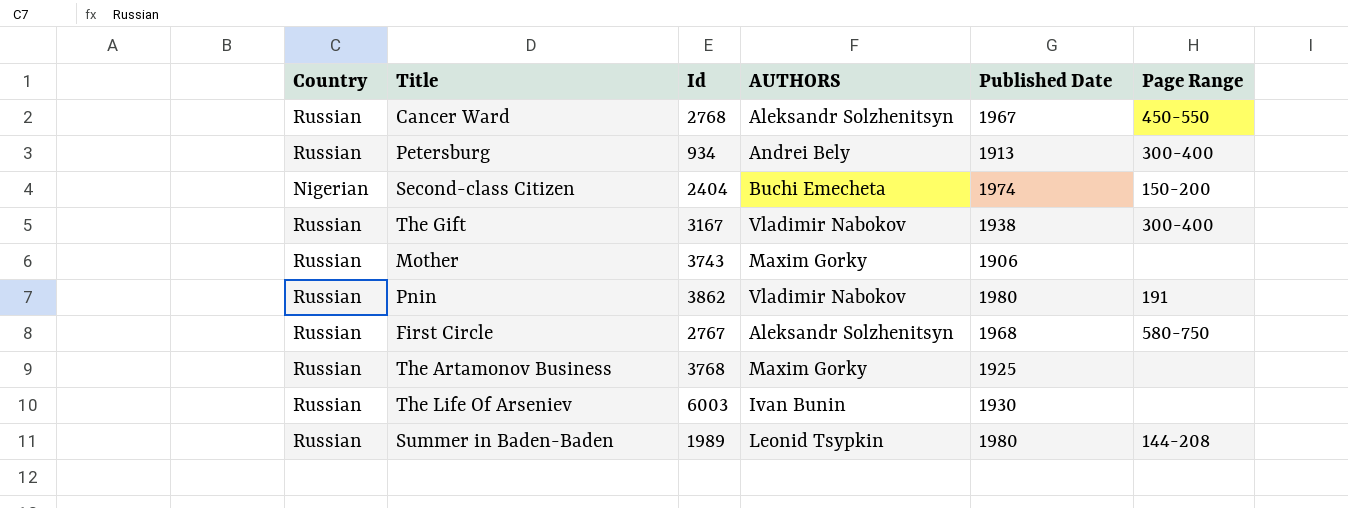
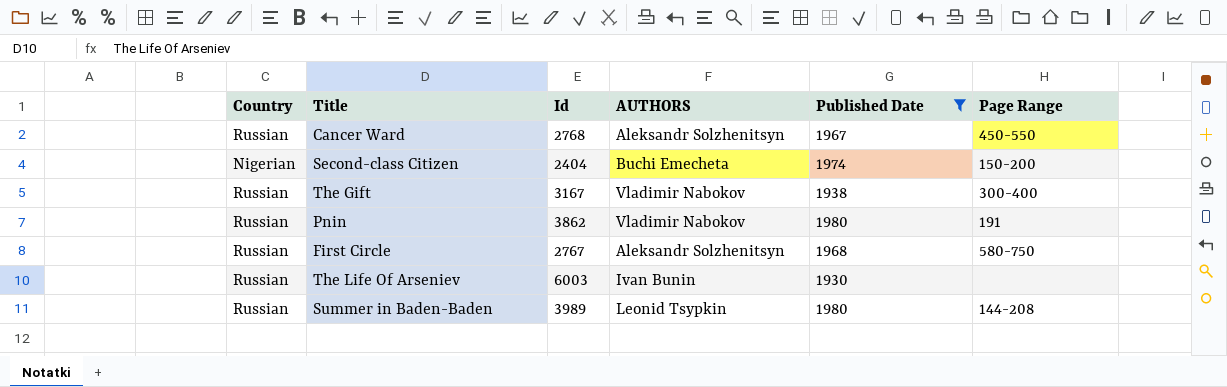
filter: none -> Published Date >= 1930
Summer in Baden-Baden | Id: 1989 -> 3989

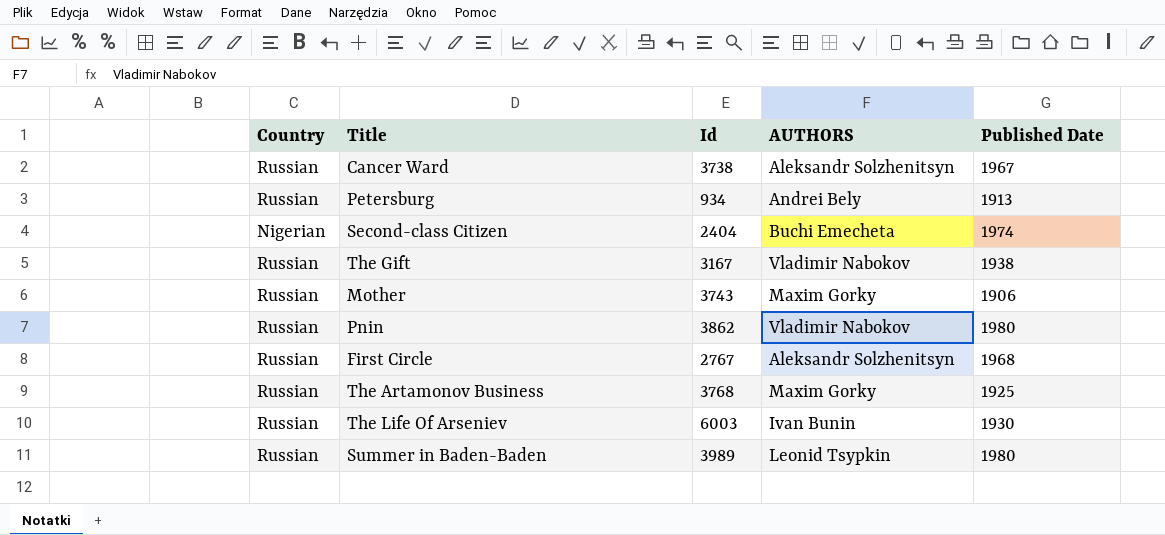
filter: Published Date >= 1930 -> none
column Page Range | position: 6 -> none
Cancer Ward | Id: 2768 -> 3738

